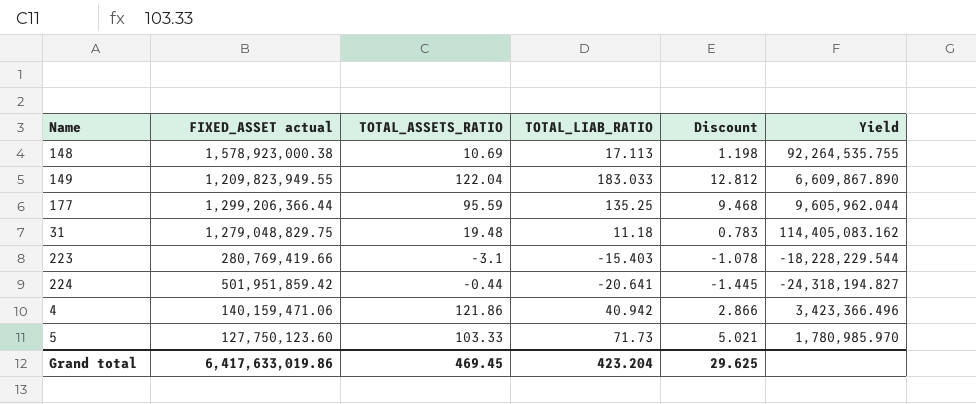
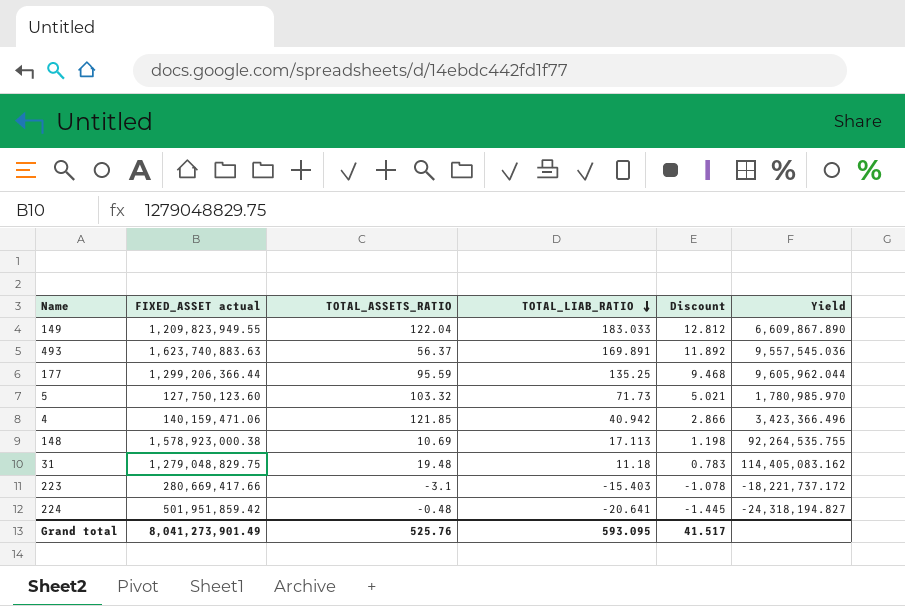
row order: none -> TOTAL_LIAB_RATIO descending
row 493: none -> 1,623,740,883.63 | 56.37 | 169.891 | 11.892 | 9,557,545.036
5 | TOTAL_ASSETS_RATIO: 103.33 -> 103.32
4 | TOTAL_ASSETS_RATIO: 121.86 -> 121.85
223 | FIXED_ASSET actual: 280,769,419.66 -> 280,669,417.66
223 | Yield: -18,228,229.544 -> -18,221,737.172
224 | TOTAL_ASSETS_RATIO: -0.44 -> -0.48
Grand total | FIXED_ASSET actual: 6,417,633,019.86 -> 8,041,273,901.49
Grand total | TOTAL_ASSETS_RATIO: 469.45 -> 525.76
Grand total | TOTAL_LIAB_RATIO: 423.204 -> 593.095
Grand total | Discount: 29.625 -> 41.517

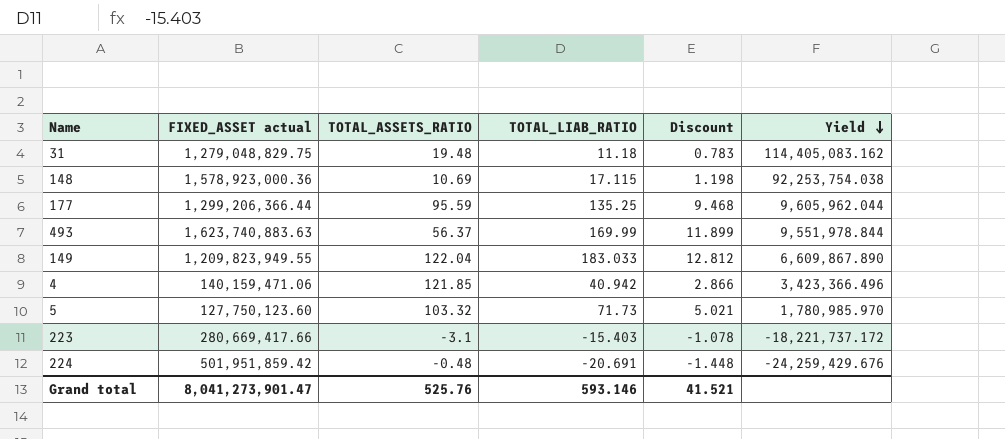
row order: TOTAL_LIAB_RATIO descending -> Yield descending
148 | FIXED_ASSET actual: 1,578,923,000.38 -> 1,578,923,000.36
148 | TOTAL_LIAB_RATIO: 17.113 -> 17.115
148 | Yield: 92,264,535.755 -> 92,253,754.038
493 | TOTAL_LIAB_RATIO: 169.891 -> 169.99
493 | Discount: 11.892 -> 11.899
493 | Yield: 9,557,545.036 -> 9,551,978.844
224 | TOTAL_LIAB_RATIO: -20.641 -> -20.691
224 | Discount: -1.445 -> -1.448
224 | Yield: -24,318,194.827 -> -24,259,429.676
Grand total | FIXED_ASSET actual: 8,041,273,901.49 -> 8,041,273,901.47
Grand total | TOTAL_LIAB_RATIO: 593.095 -> 593.146
Grand total | Discount: 41.517 -> 41.521

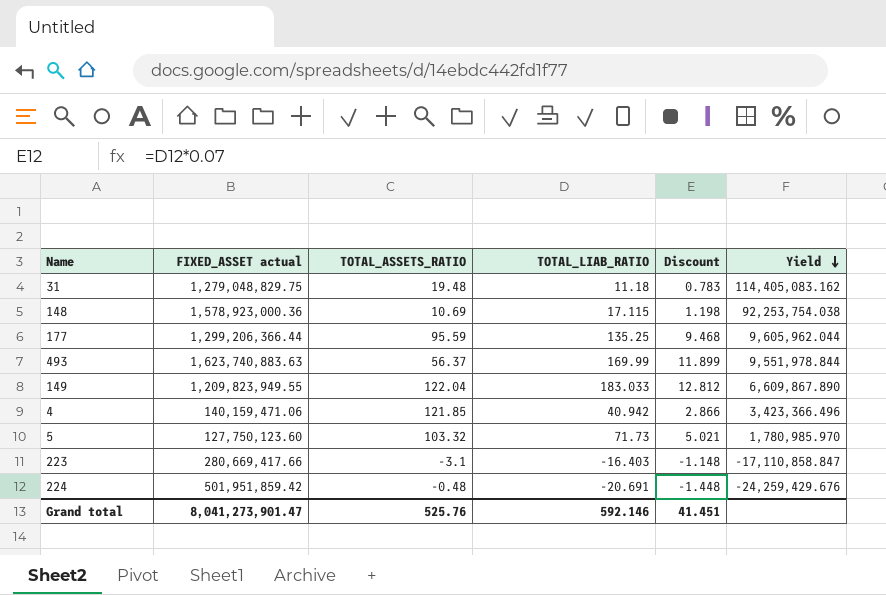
223 | TOTAL_LIAB_RATIO: -15.403 -> -16.403
223 | Discount: -1.078 -> -1.148
223 | Yield: -18,221,737.172 -> -17,110,858.847
Grand total | TOTAL_LIAB_RATIO: 593.146 -> 592.146
Grand total | Discount: 41.521 -> 41.451

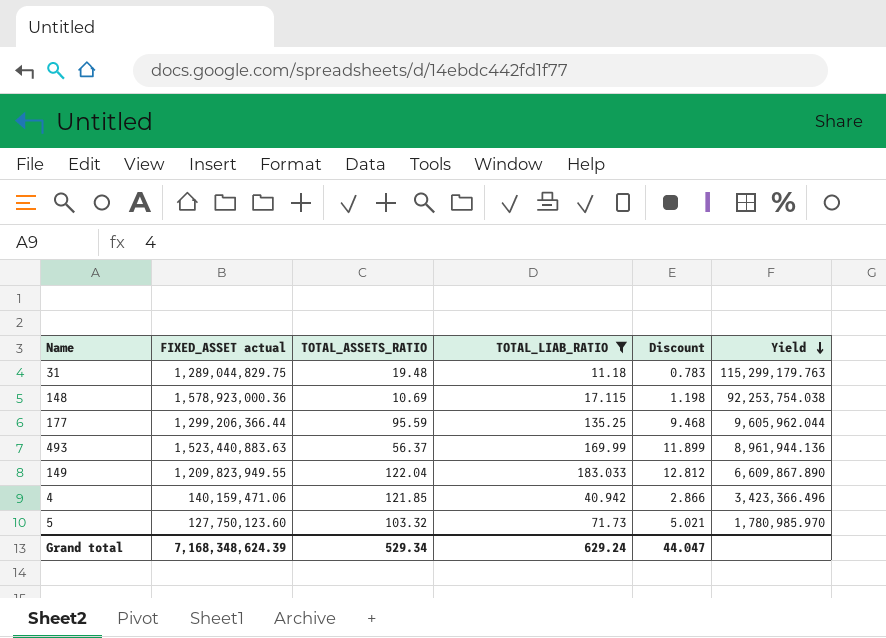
filter: none -> TOTAL_LIAB_RATIO >= 11.18
31 | FIXED_ASSET actual: 1,279,048,829.75 -> 1,289,044,829.75
31 | Yield: 114,405,083.162 -> 115,299,179.763
493 | FIXED_ASSET actual: 1,623,740,883.63 -> 1,523,440,883.63
493 | Yield: 9,551,978.844 -> 8,961,944.136
Grand total | FIXED_ASSET actual: 8,041,273,901.47 -> 7,168,348,624.39
Grand total | TOTAL_ASSETS_RATIO: 525.76 -> 529.34
Grand total | TOTAL_LIAB_RATIO: 592.146 -> 629.24
Grand total | Discount: 41.451 -> 44.047

